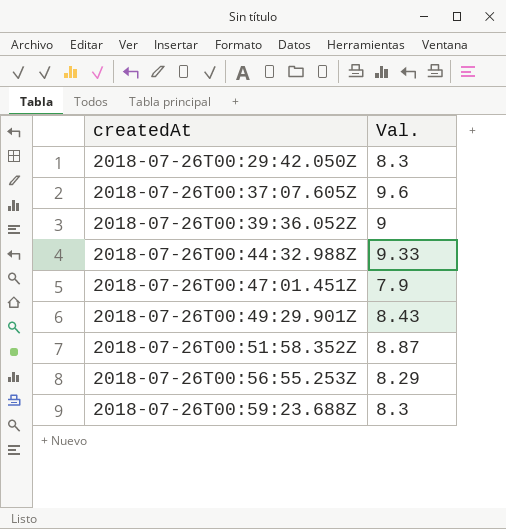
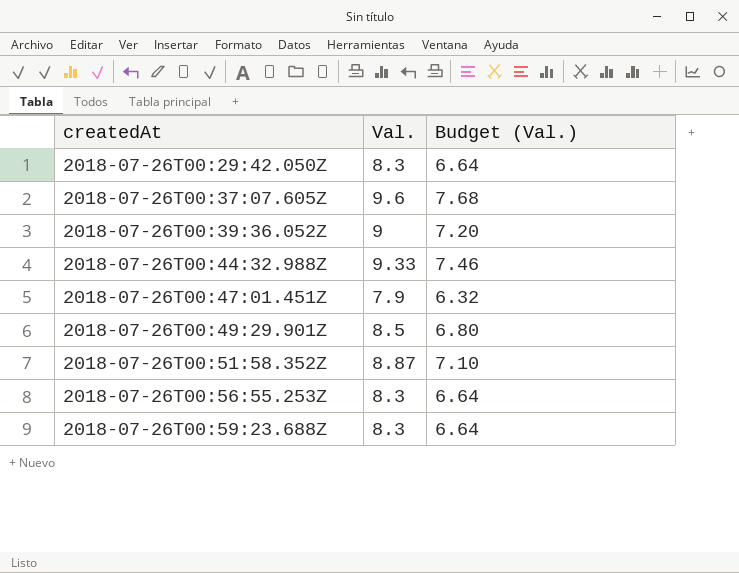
column Budget (Val.) | formula: none -> [Val.] * 0.8
2018-07-26T00:49:29.901Z | Val.: 8.43 -> 8.5
2018-07-26T00:56:55.253Z | Val.: 8.29 -> 8.3

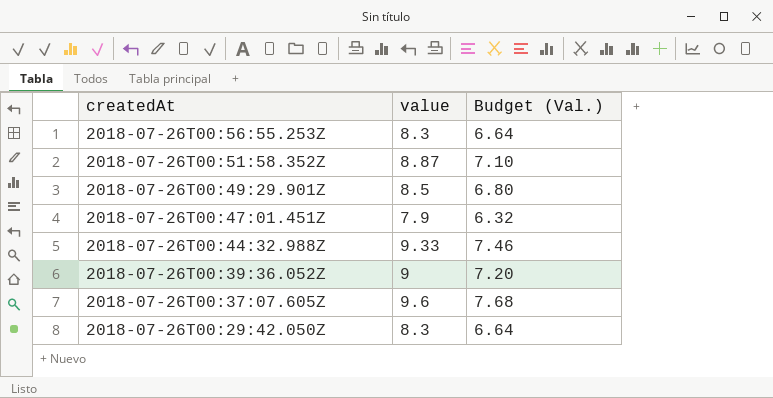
row order: createdAt ascending -> createdAt descending
column name: Val. -> value
row 2018-07-26T00:59:23.688Z: 8.3 | 6.64 -> none

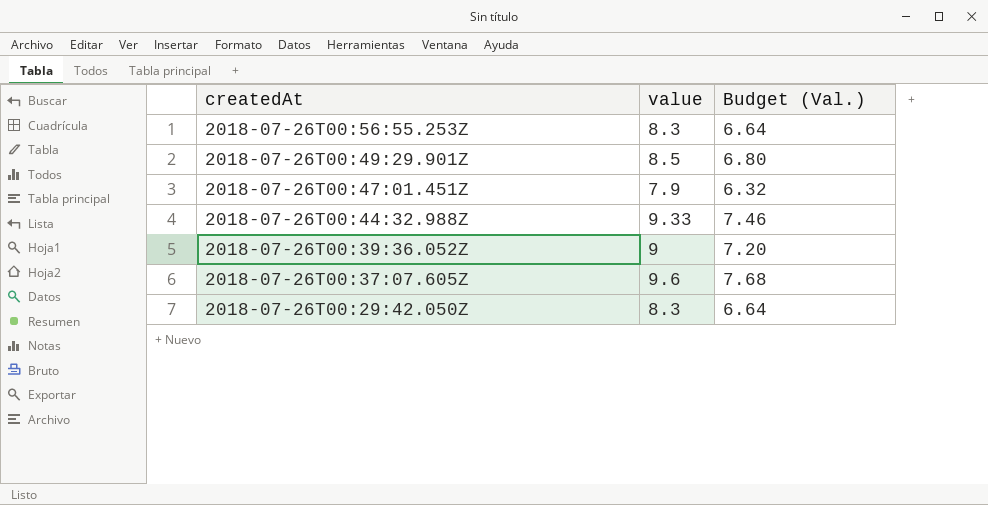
row 2018-07-26T00:51:58.352Z: 8.87 | 7.10 -> none

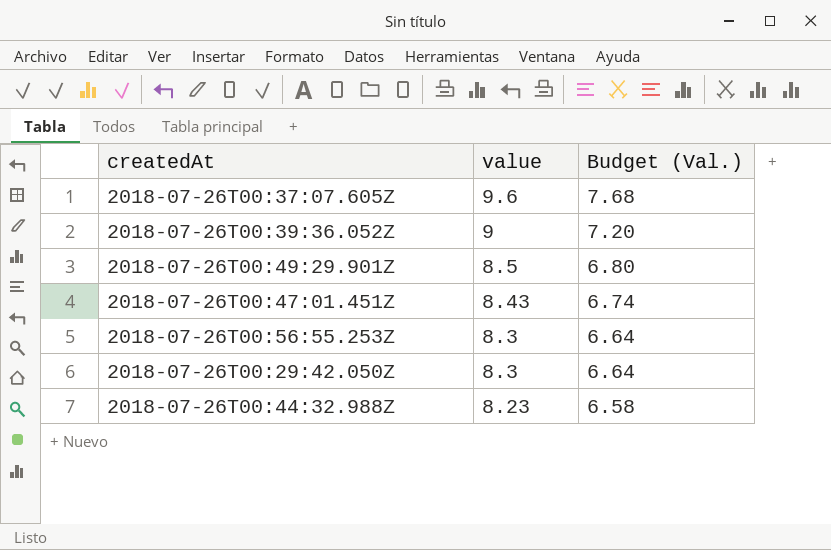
row order: createdAt descending -> value descending
2018-07-26T00:47:01.451Z | value: 7.9 -> 8.43
2018-07-26T00:47:01.451Z | Budget (Val.): 6.32 -> 6.74
2018-07-26T00:44:32.988Z | value: 9.33 -> 8.23
2018-07-26T00:44:32.988Z | Budget (Val.): 7.46 -> 6.58

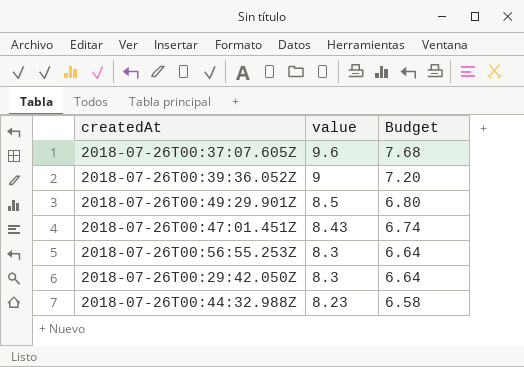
column name: Budget (Val.) -> Budget

